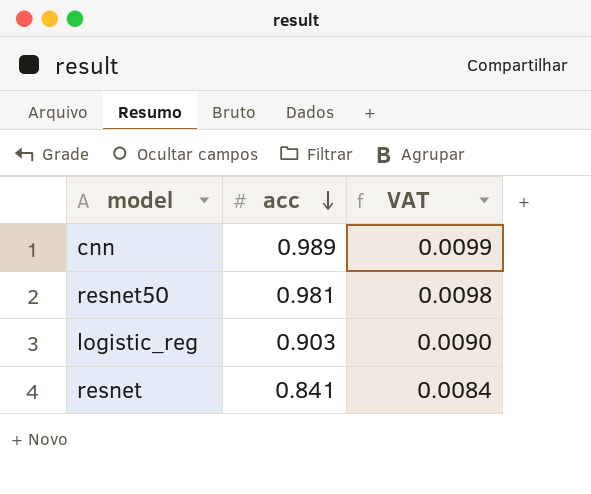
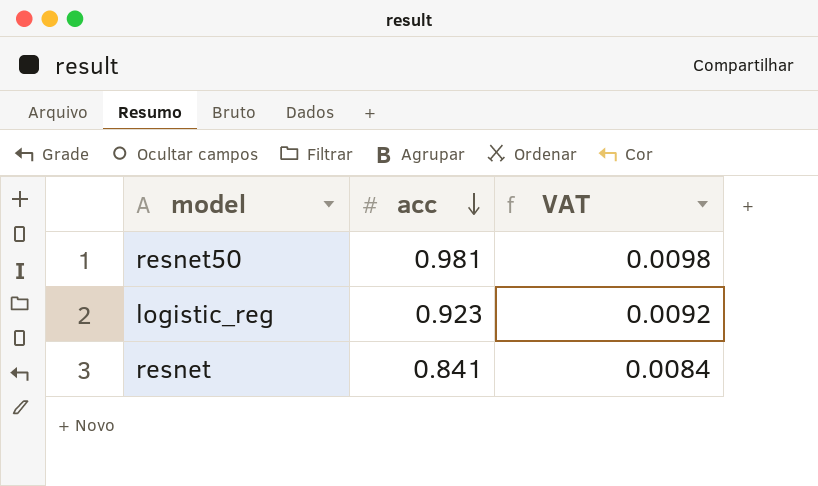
row cnn: 0.989 | 0.0099 -> none
logistic_reg | acc: 0.903 -> 0.923
logistic_reg | VAT: 0.0090 -> 0.0092

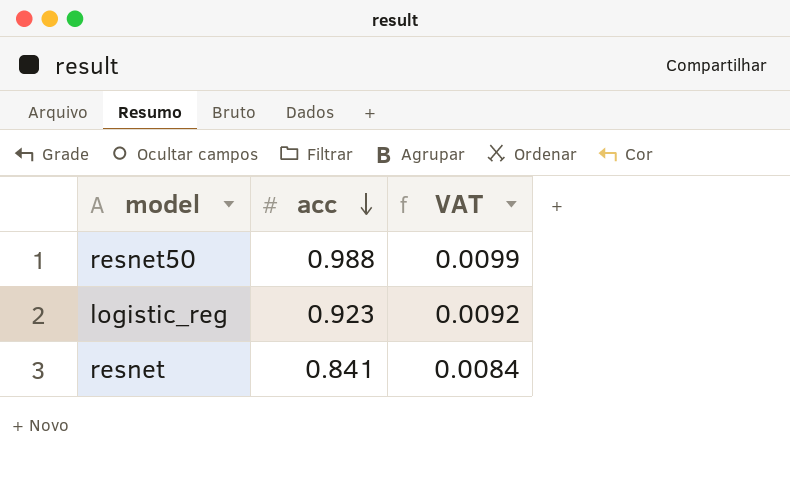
resnet50 | acc: 0.981 -> 0.988
resnet50 | VAT: 0.0098 -> 0.0099

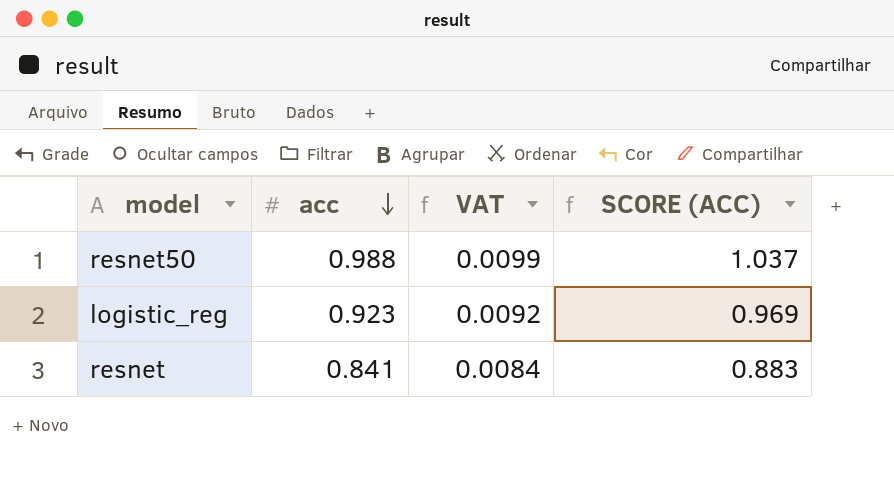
column SCORE (ACC) | formula: none -> [acc] * 1.05

